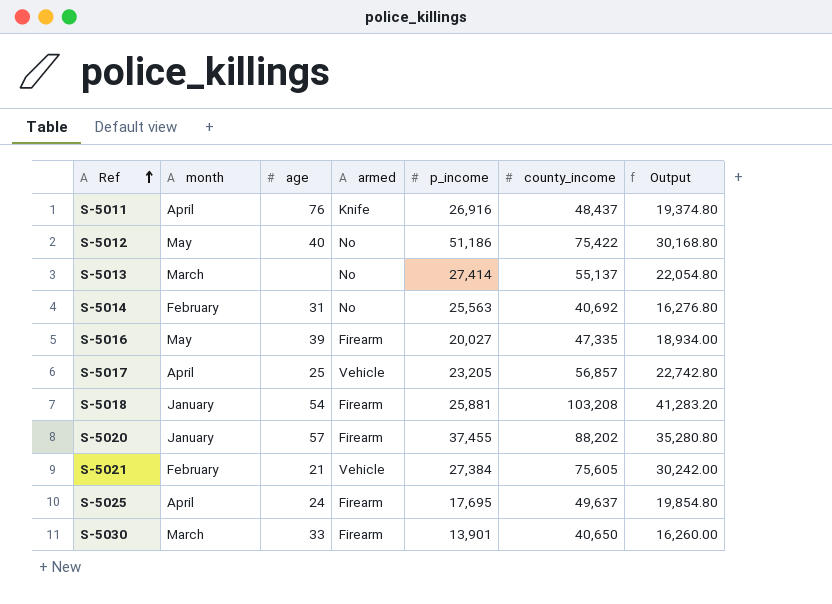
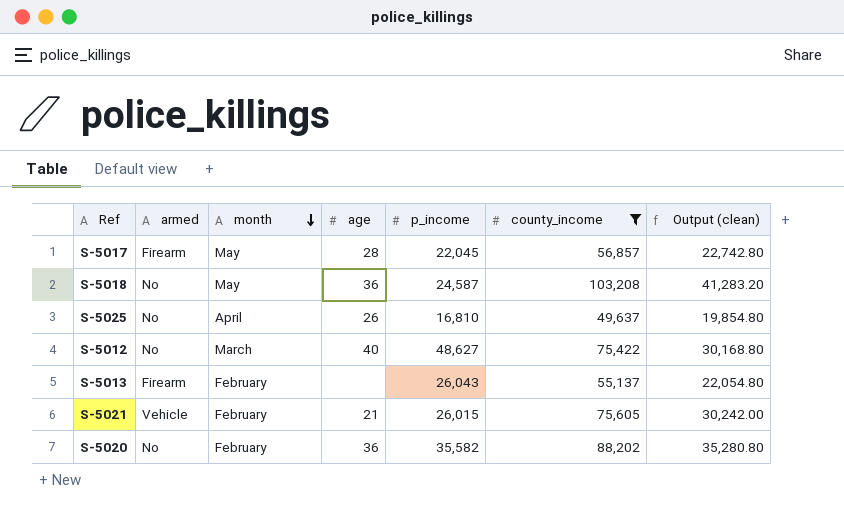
filter: none -> county_income >= 49,637
row order: Ref ascending -> month descending
column armed | position: 4 -> 2
column name: Output -> Output (clean)
S-5017 | armed: Vehicle -> Firearm
S-5017 | month: April -> May
S-5017 | age: 25 -> 28
S-5017 | p_income: 23,205 -> 22,045
S-5018 | armed: Firearm -> No
S-5018 | month: January -> May
S-5018 | age: 54 -> 36
S-5018 | p_income: 25,881 -> 24,587
S-5025 | armed: Firearm -> No
S-5025 | age: 24 -> 26
S-5025 | p_income: 17,695 -> 16,810
S-5012 | month: May -> March
S-5012 | p_income: 51,186 -> 48,627
S-5013 | armed: No -> Firearm
S-5013 | month: March -> February
S-5013 | p_income: 27,414 -> 26,043
S-5021 | p_income: 27,384 -> 26,015
S-5020 | armed: Firearm -> No
S-5020 | month: January -> February
S-5020 | age: 57 -> 36
S-5020 | p_income: 37,455 -> 35,582

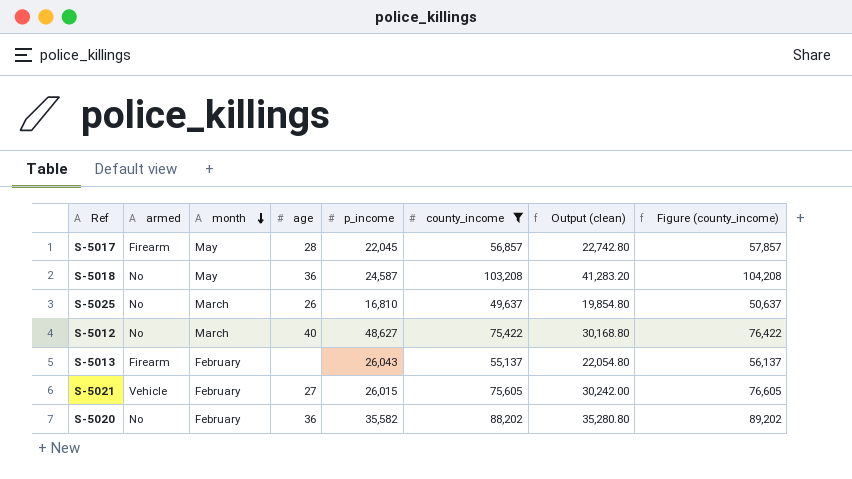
column Figure (county_income) | formula: none -> [county_income] + 1000
S-5025 | month: April -> March
S-5021 | age: 21 -> 27

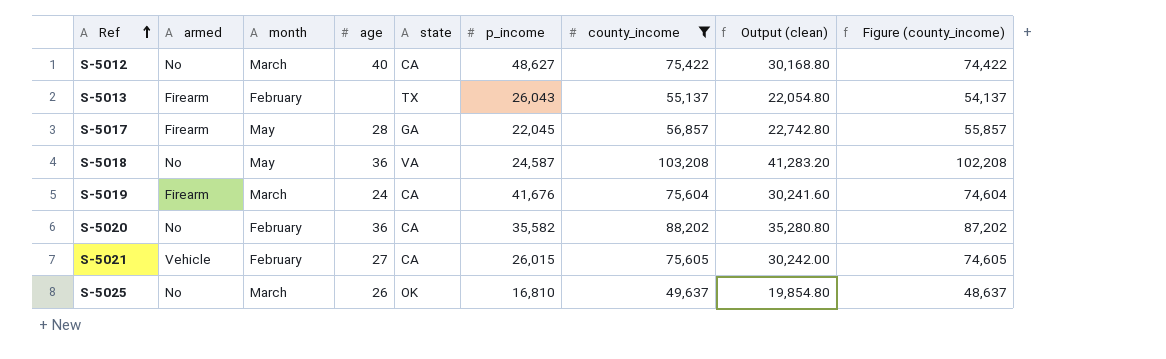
row order: month descending -> Ref ascending
column state | position: none -> 5
column Figure (county_income) | formula: [county_income] + 1000 -> [county_income] - 1000
row S-5019: none -> Firearm | March | 24 | CA | 41,676 | 75,604 | 30,241.60 | 74,604

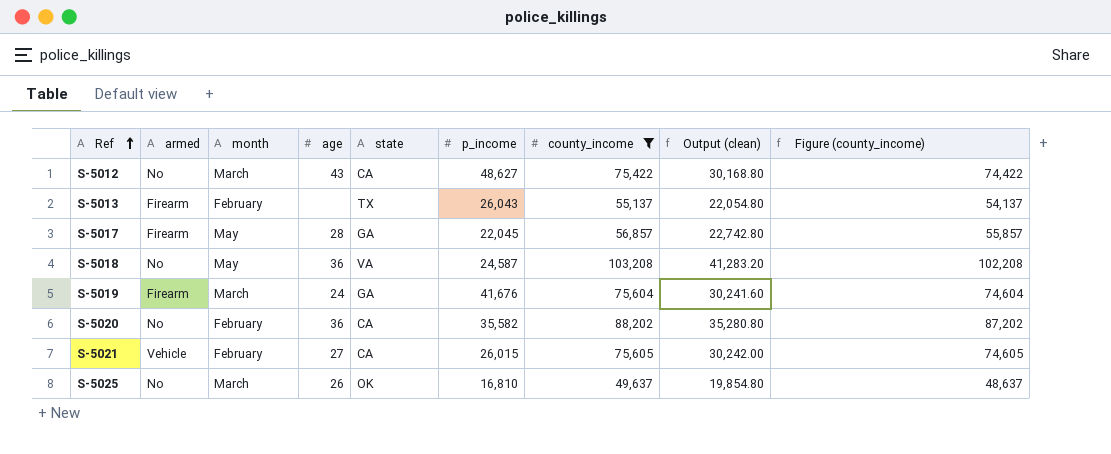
S-5012 | age: 40 -> 43
S-5019 | state: CA -> GA

